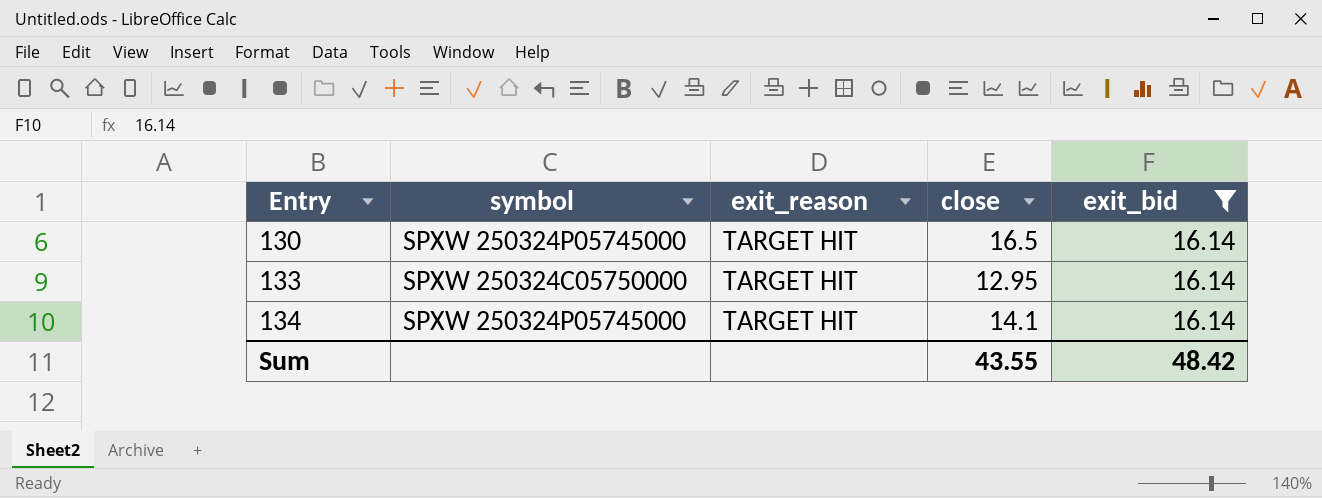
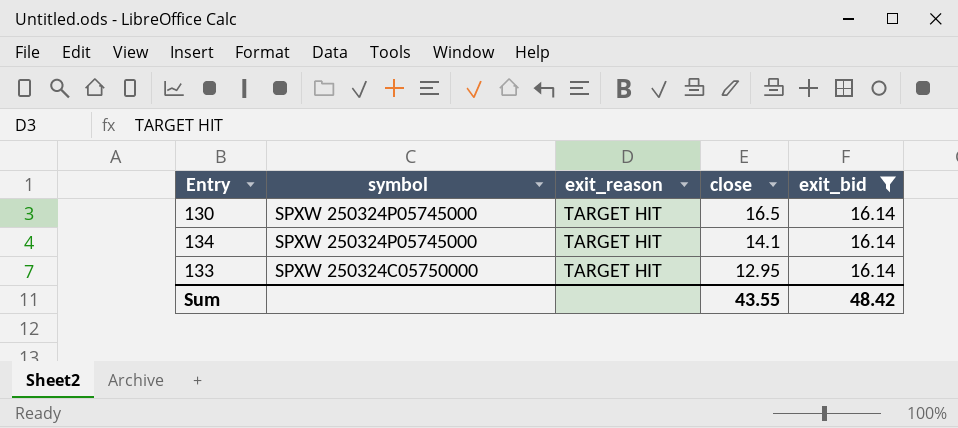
row order: Entry ascending -> symbol descending

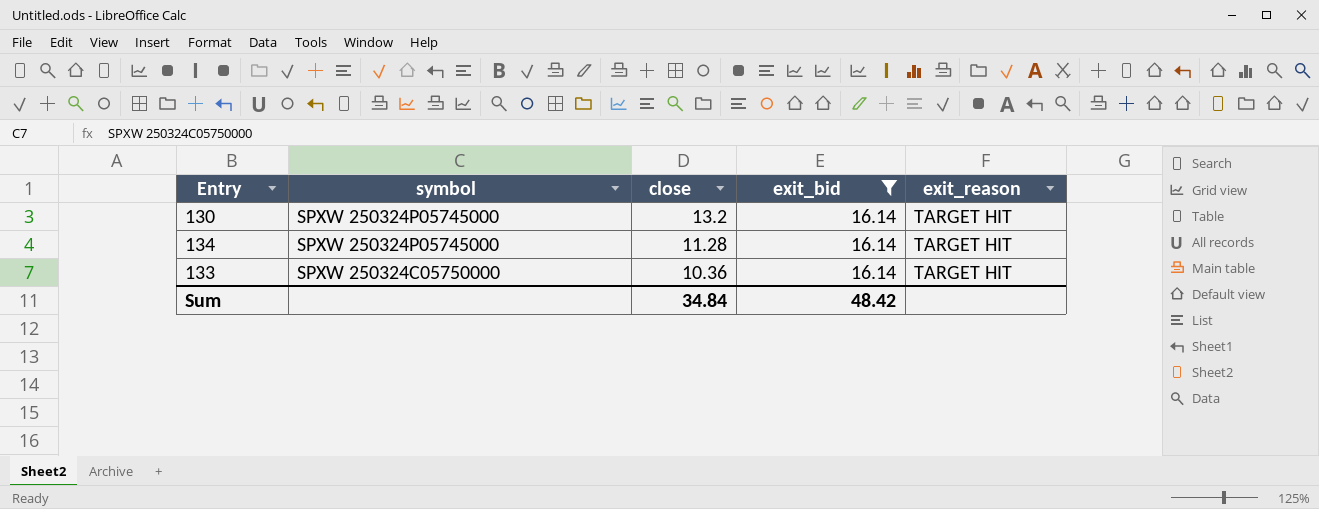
column exit_reason | position: 3 -> 5
130 | close: 16.5 -> 13.2
134 | close: 14.1 -> 11.28
133 | close: 12.95 -> 10.36
Sum | close: 43.55 -> 34.84

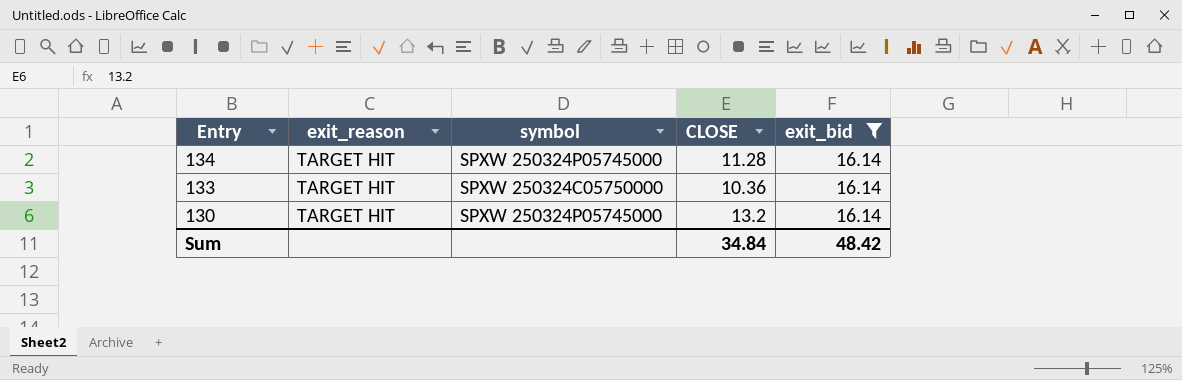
row order: symbol descending -> Entry descending
column exit_reason | position: 5 -> 2
column name: close -> CLOSE

